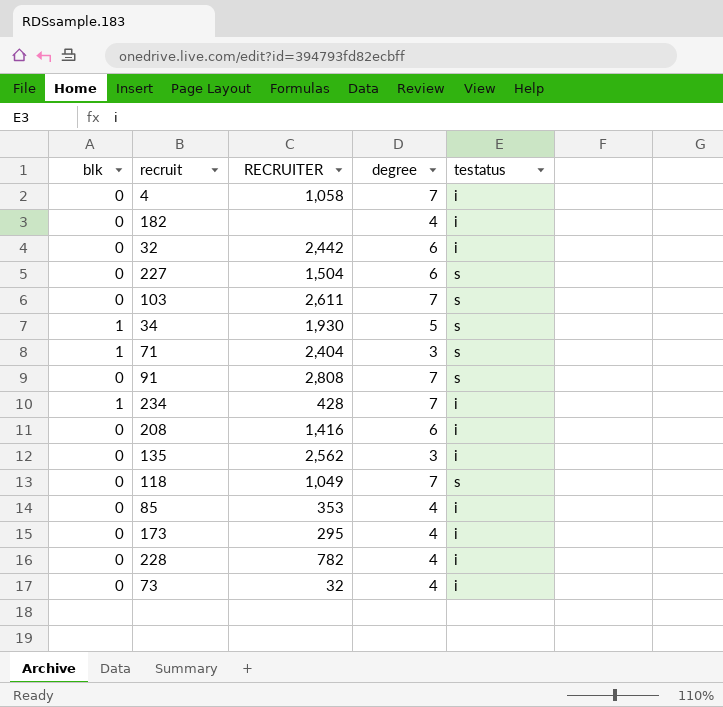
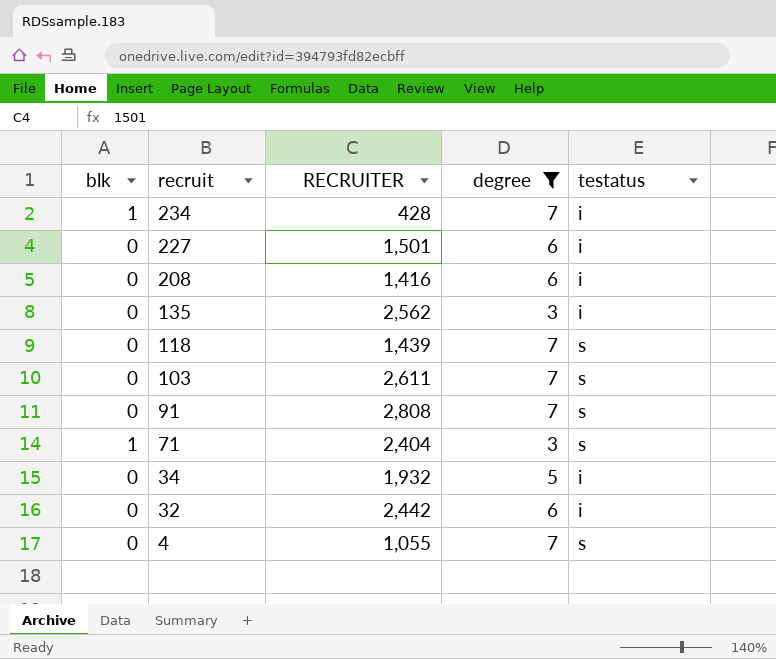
filter: none -> degree != 4
row order: none -> recruit descending
227 | RECRUITER: 1,504 -> 1,501
227 | testatus: s -> i
118 | RECRUITER: 1,049 -> 1,439
34 | blk: 1 -> 0
34 | RECRUITER: 1,930 -> 1,932
34 | testatus: s -> i
4 | RECRUITER: 1,058 -> 1,055
4 | testatus: i -> s

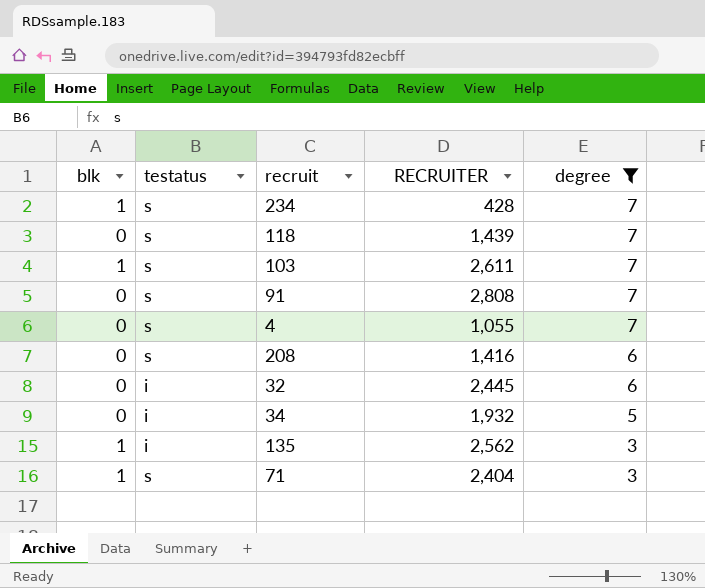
row order: recruit descending -> degree descending
column testatus | position: 5 -> 2
row 227: 0 | 1,501 | 6 | i -> none
234 | testatus: i -> s
103 | blk: 0 -> 1
208 | testatus: i -> s
32 | RECRUITER: 2,442 -> 2,445
135 | blk: 0 -> 1

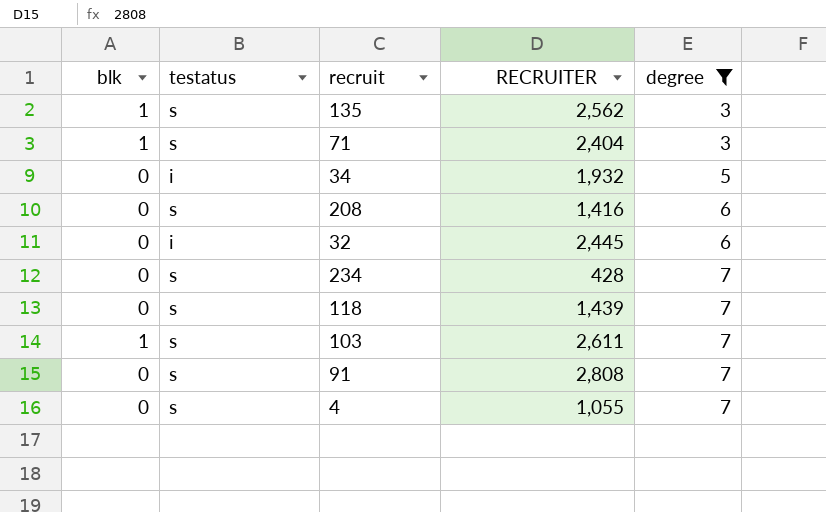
row order: degree descending -> degree ascending
135 | testatus: i -> s
234 | blk: 1 -> 0

